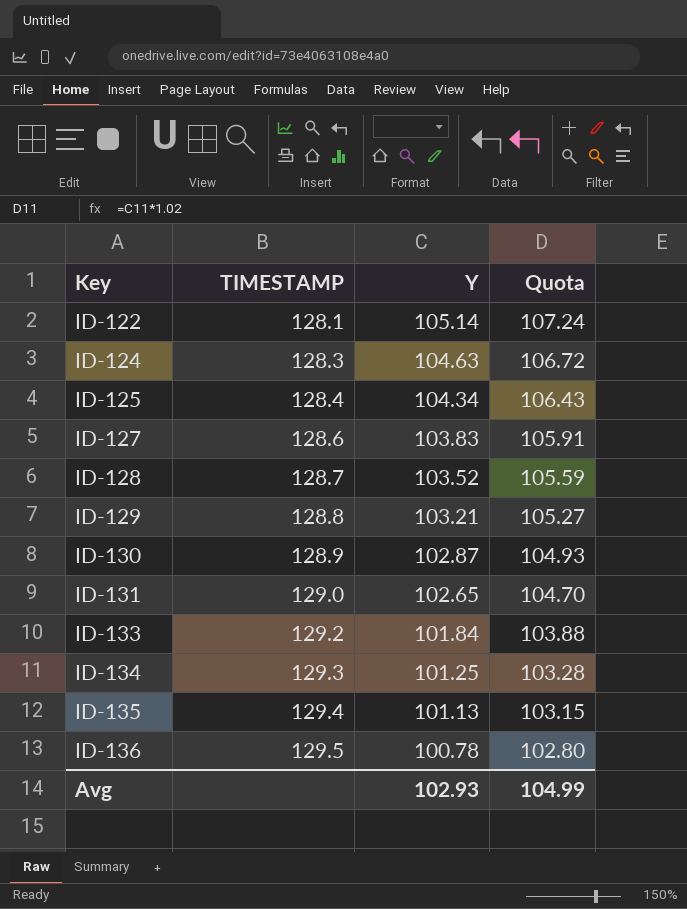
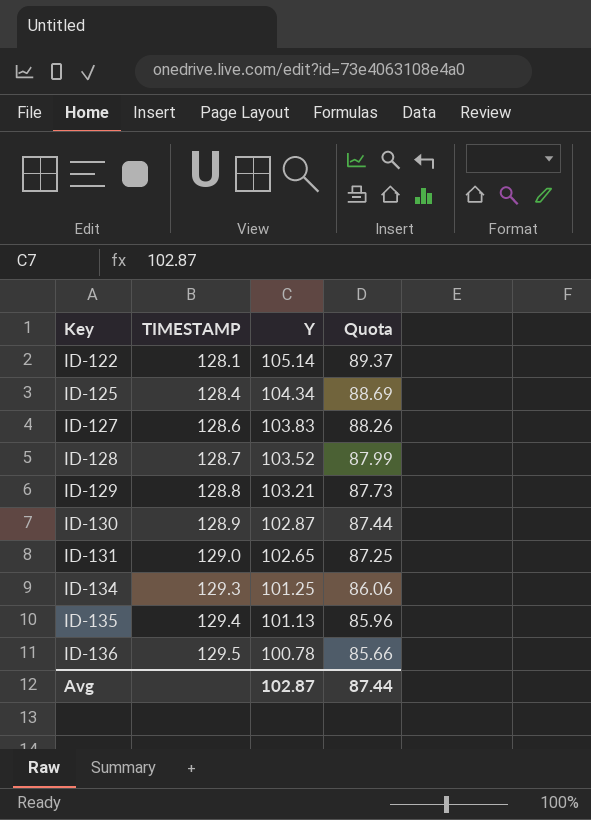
column Quota | formula: [Y] * 1.02 -> [Y] * 0.85
row ID-124: 128.3 | 104.63 | 106.72 -> none
row ID-133: 129.2 | 101.84 | 103.88 -> none
Avg | Y: 102.93 -> 102.87
Avg | Quota: 104.99 -> 87.44

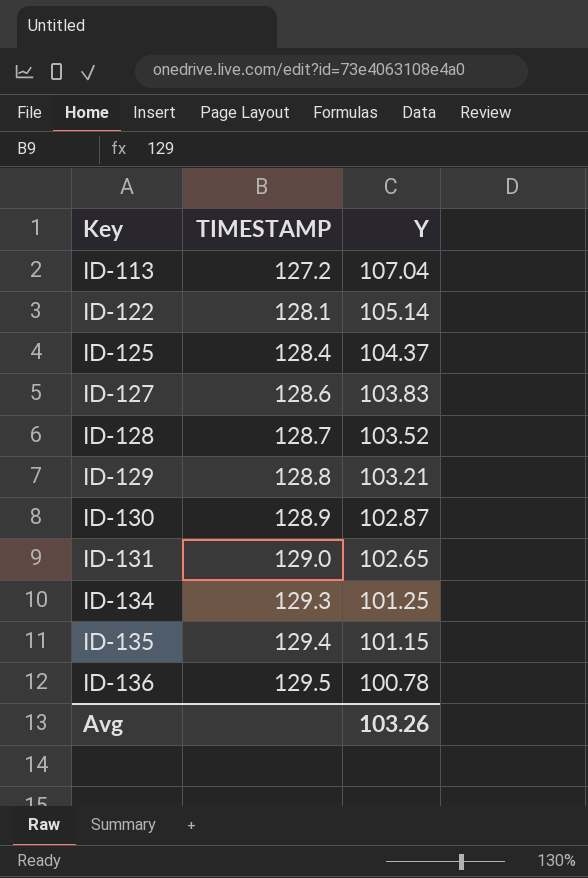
column Quota | formula: [Y] * 0.85 -> none
row ID-113: none -> 127.2 | 107.04
ID-125 | Y: 104.34 -> 104.37
ID-135 | Y: 101.13 -> 101.15
Avg | Y: 102.87 -> 103.26

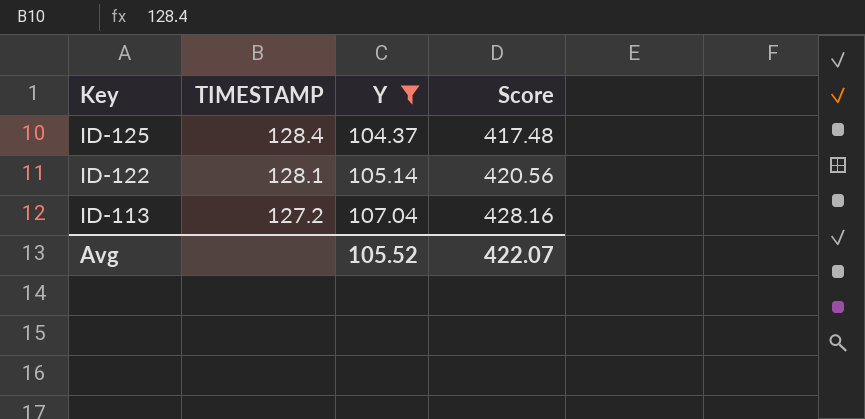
filter: none -> Y >= 104.37
row order: Key ascending -> Key descending
column Score | formula: none -> [Y] * 4
Avg | Y: 103.26 -> 105.52

